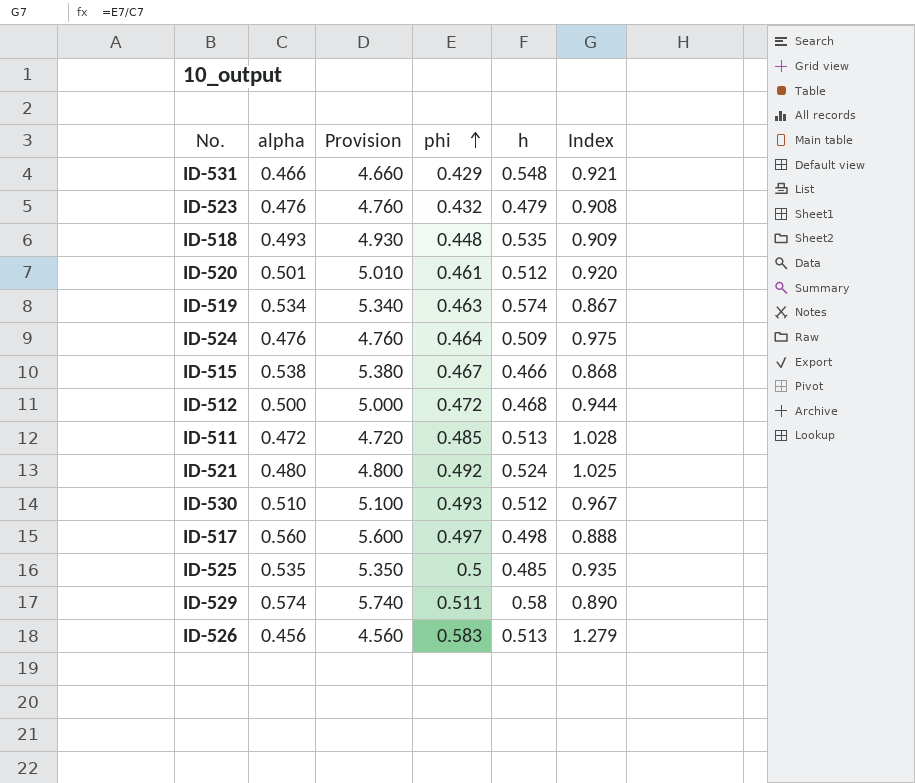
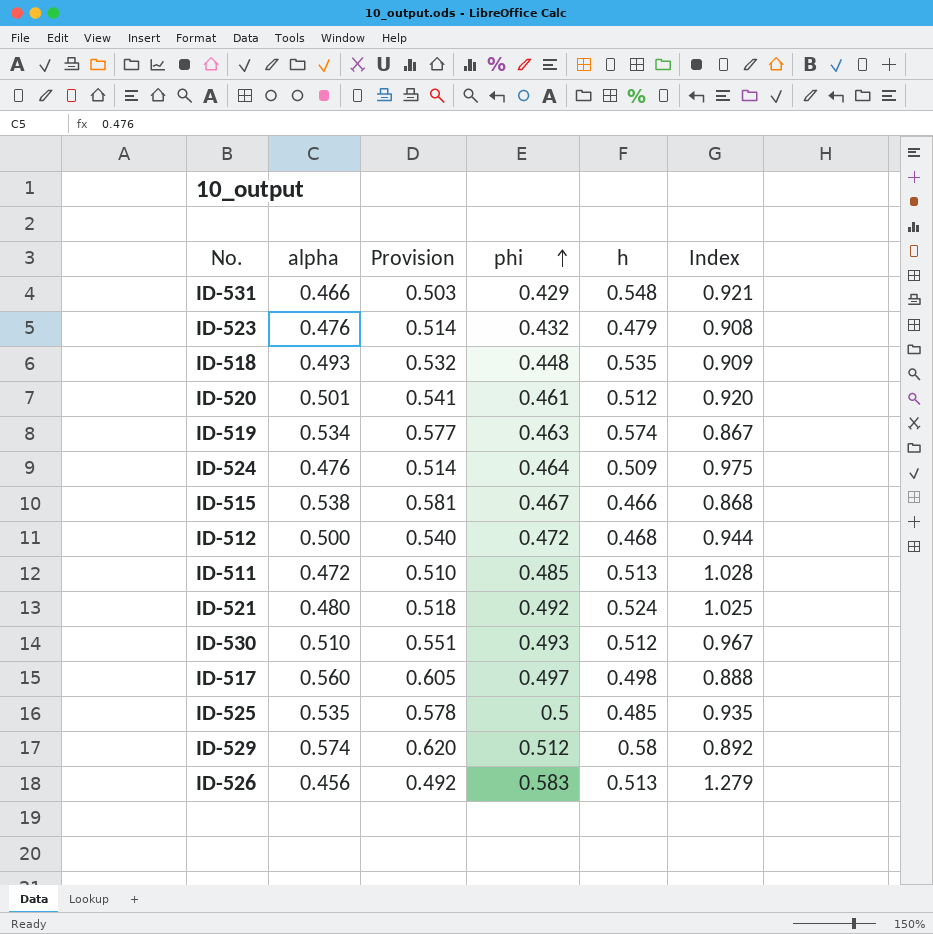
column Provision | formula: [alpha] * 10 -> [alpha] * 1.08
ID-529 | phi: 0.511 -> 0.512
ID-529 | Index: 0.890 -> 0.892

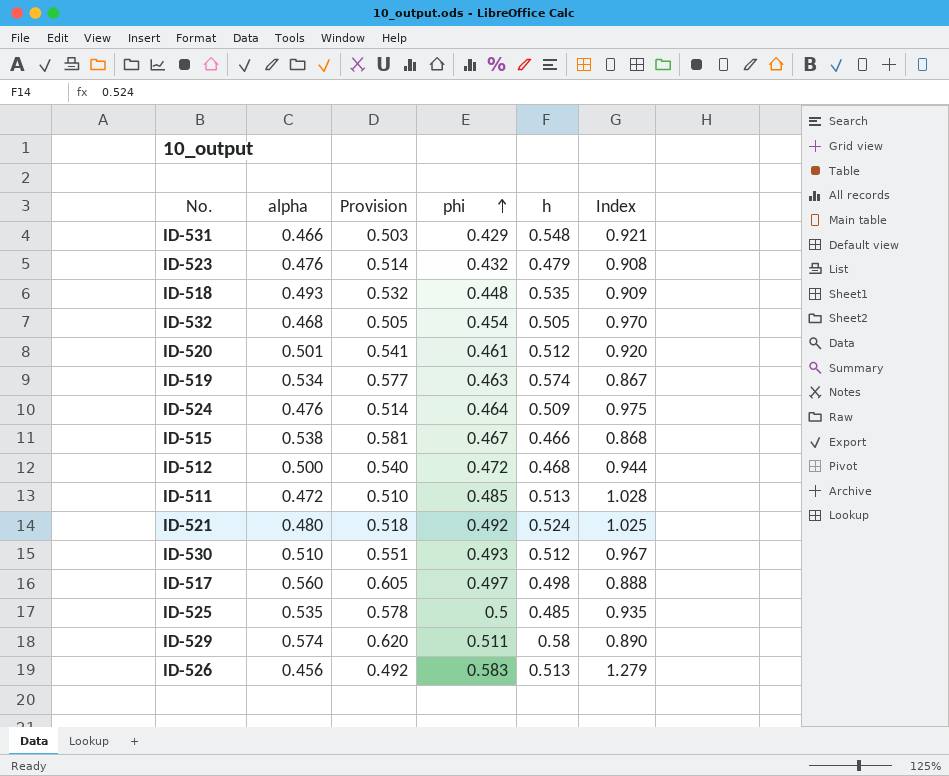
row ID-532: none -> 0.468 | 0.505 | 0.454 | 0.505 | 0.970
ID-529 | phi: 0.512 -> 0.511
ID-529 | Index: 0.892 -> 0.890

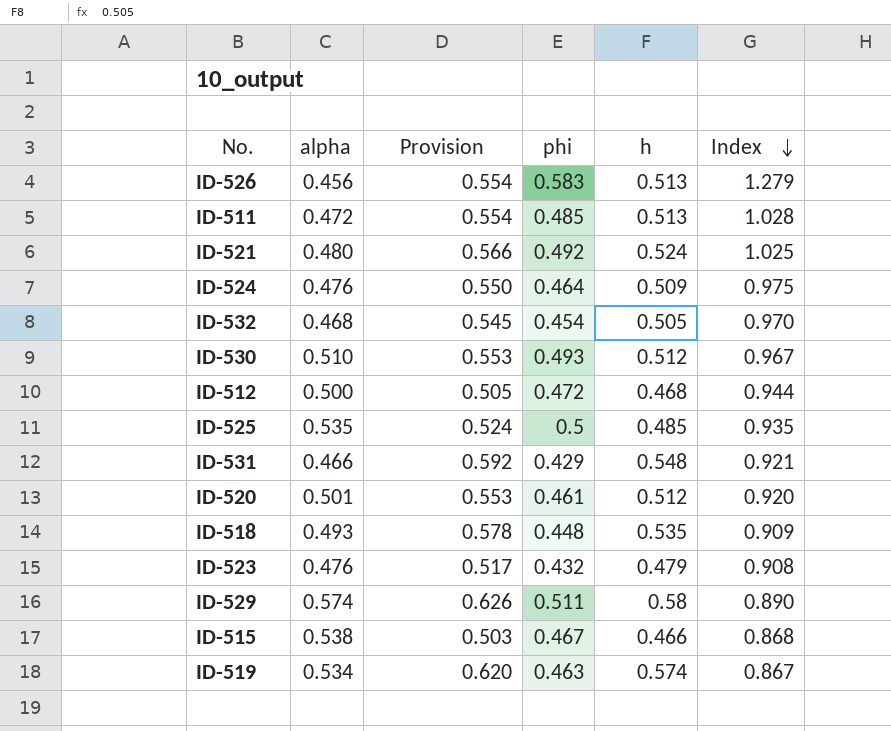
row order: phi ascending -> Index descending
column Provision | formula: [alpha] * 1.08 -> [h] * 1.08
row ID-517: 0.560 | 0.605 | 0.497 | 0.498 | 0.888 -> none

